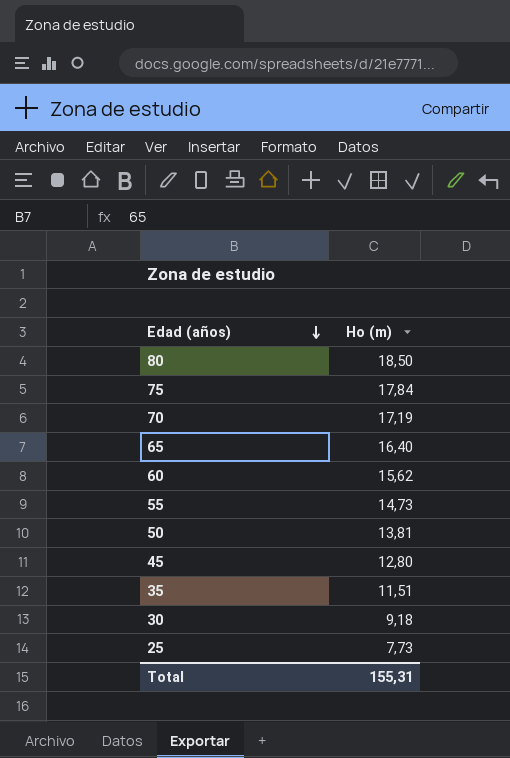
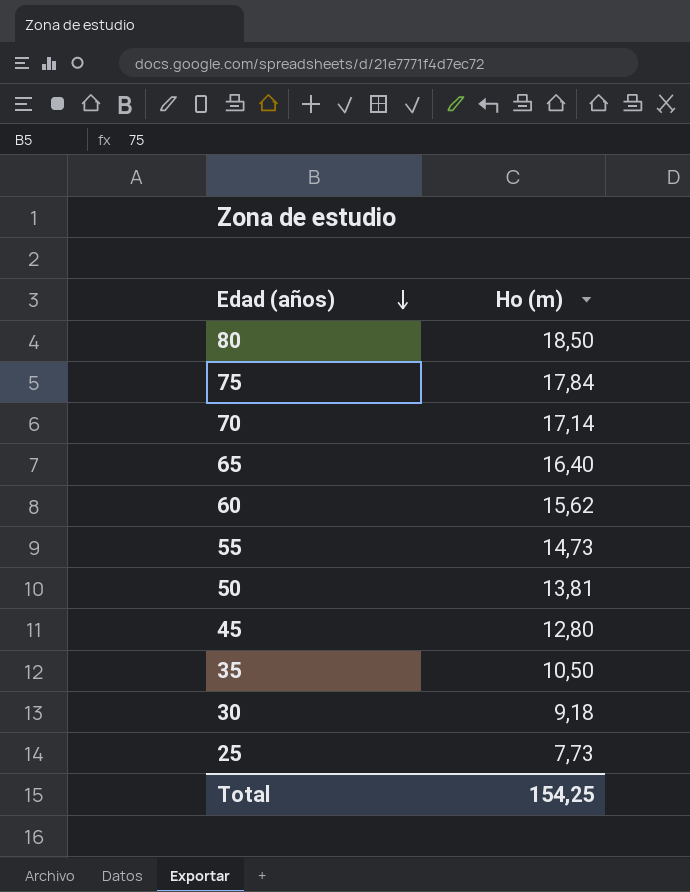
70 | Ho (m): 17,19 -> 17,14
35 | Ho (m): 11,51 -> 10,50
Total | Ho (m): 155,31 -> 154,25

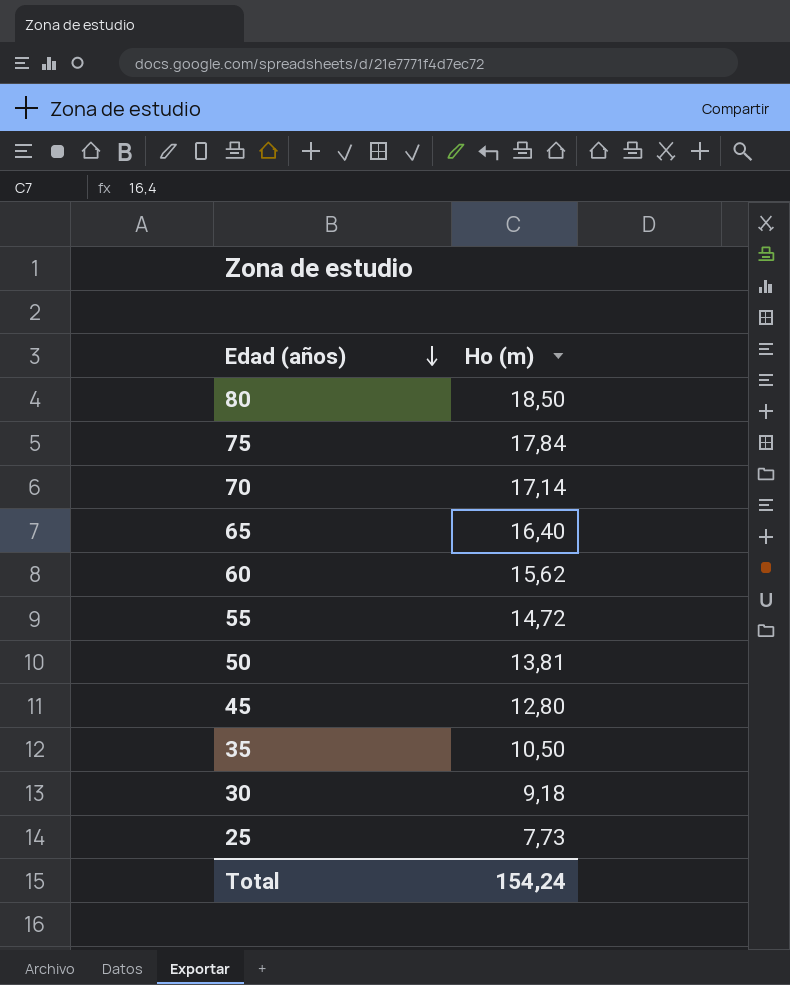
55 | Ho (m): 14,73 -> 14,72
Total | Ho (m): 154,25 -> 154,24

